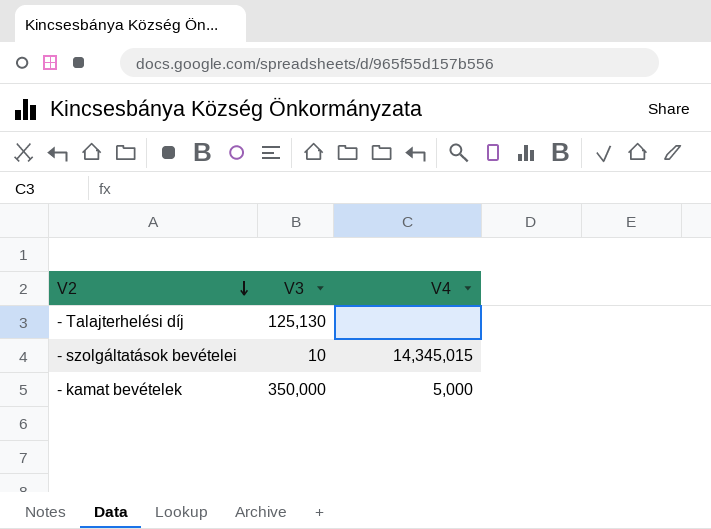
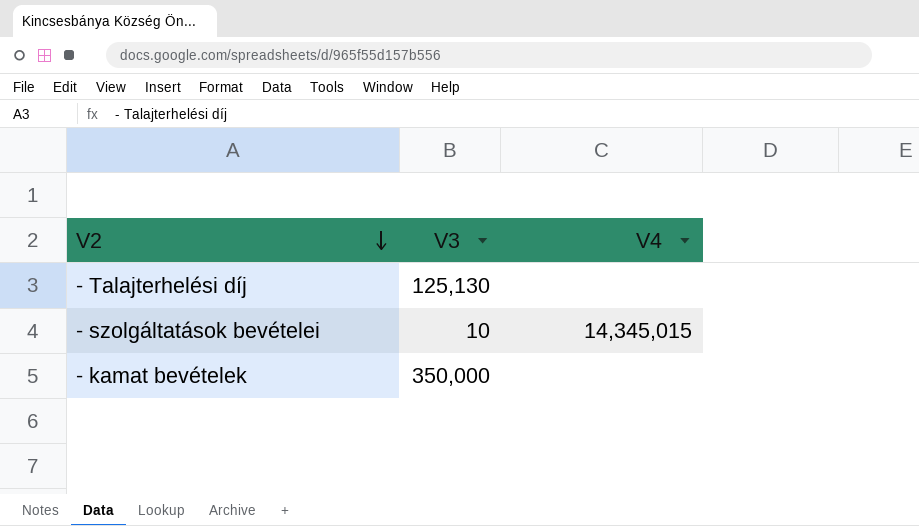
- kamat bevételek | V4: 5,000 -> none

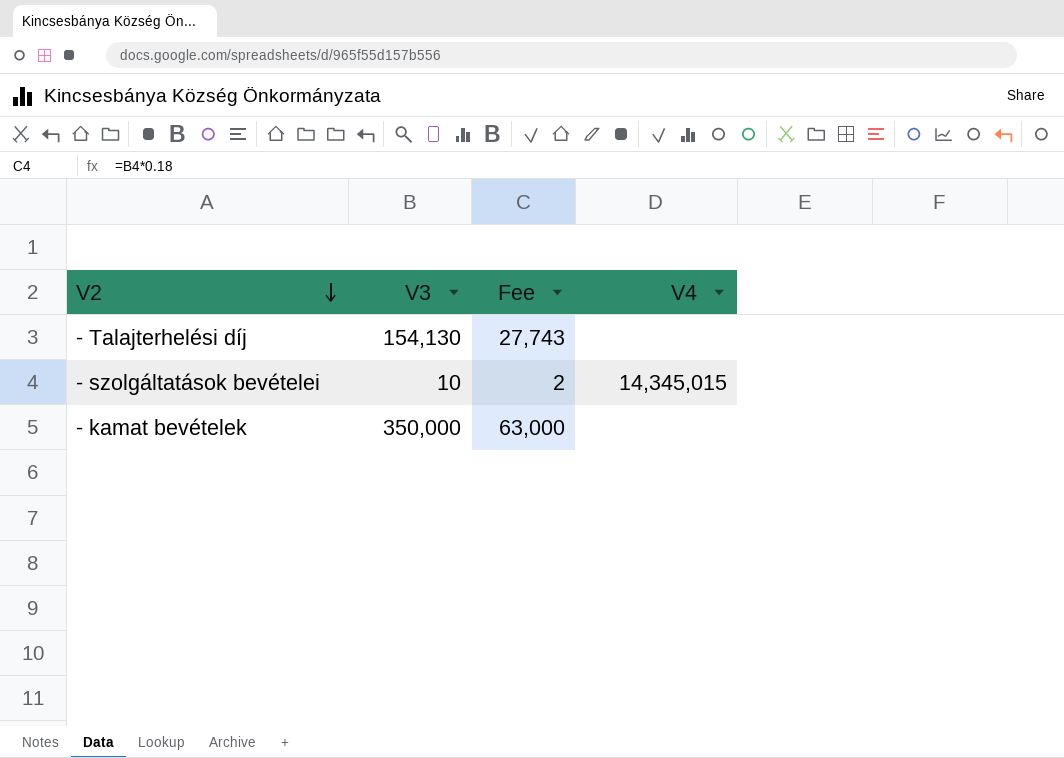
column Fee | formula: none -> [V3] * 0.18
- Talajterhelési díj | V3: 125,130 -> 154,130

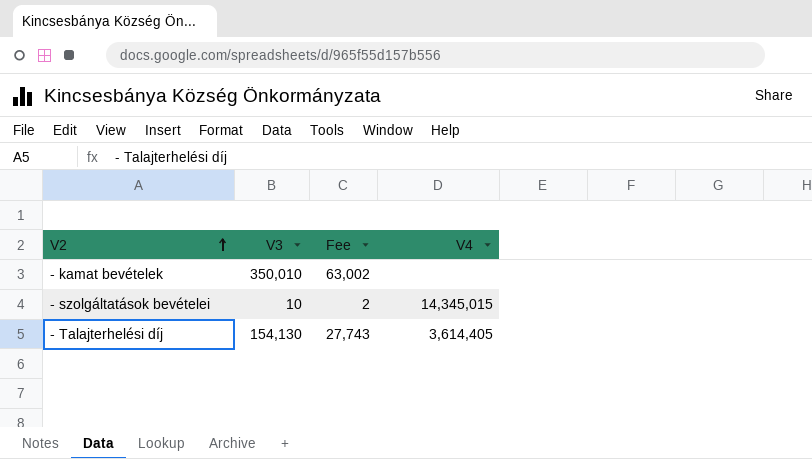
row order: V2 descending -> V2 ascending
- kamat bevételek | V3: 350,000 -> 350,010
- kamat bevételek | Fee: 63,000 -> 63,002
- Talajterhelési díj | V4: none -> 3,614,405

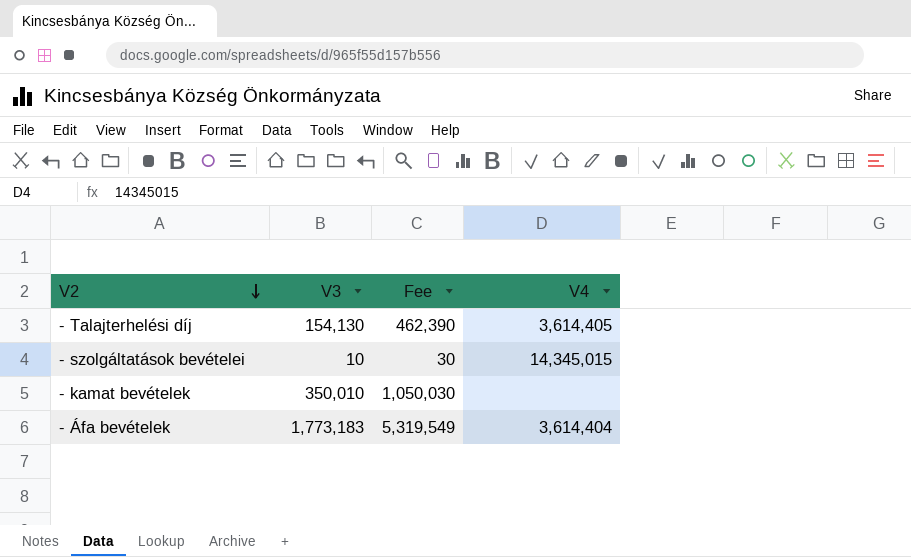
row order: V2 ascending -> V2 descending
column Fee | formula: [V3] * 0.18 -> [V3] * 3
row - Áfa bevételek: none -> 1,773,183 | 5,319,549 | 3,614,404

